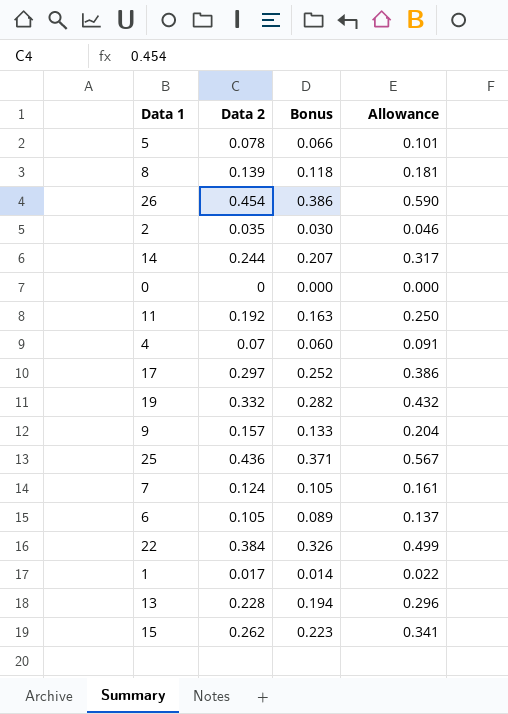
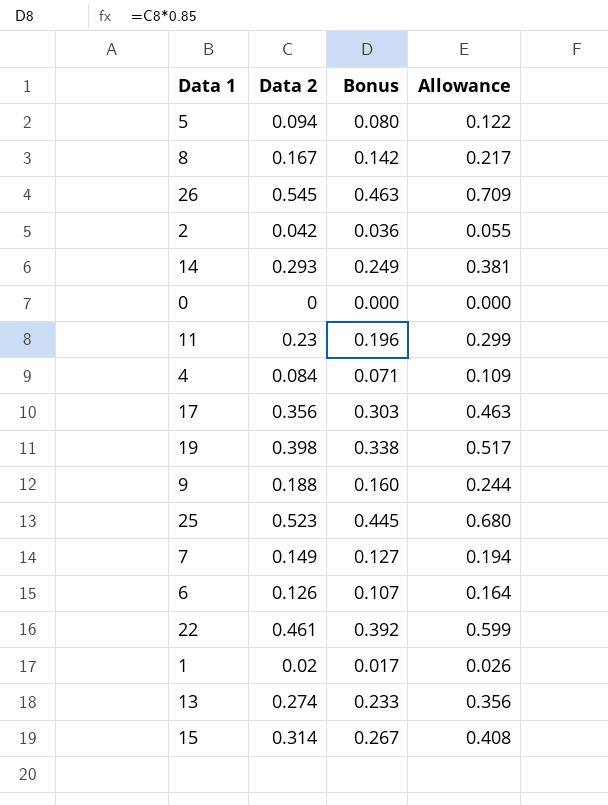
5 | Data 2: 0.078 -> 0.094
5 | Bonus: 0.066 -> 0.080
5 | Allowance: 0.101 -> 0.122
8 | Data 2: 0.139 -> 0.167
8 | Bonus: 0.118 -> 0.142
8 | Allowance: 0.181 -> 0.217
26 | Data 2: 0.454 -> 0.545
26 | Bonus: 0.386 -> 0.463
26 | Allowance: 0.590 -> 0.709
2 | Data 2: 0.035 -> 0.042
2 | Bonus: 0.030 -> 0.036
2 | Allowance: 0.046 -> 0.055
14 | Data 2: 0.244 -> 0.293
14 | Bonus: 0.207 -> 0.249
14 | Allowance: 0.317 -> 0.381
11 | Data 2: 0.192 -> 0.23
11 | Bonus: 0.163 -> 0.196
11 | Allowance: 0.250 -> 0.299
4 | Data 2: 0.07 -> 0.084
4 | Bonus: 0.060 -> 0.071
4 | Allowance: 0.091 -> 0.109
17 | Data 2: 0.297 -> 0.356
17 | Bonus: 0.252 -> 0.303
17 | Allowance: 0.386 -> 0.463
19 | Data 2: 0.332 -> 0.398
19 | Bonus: 0.282 -> 0.338
19 | Allowance: 0.432 -> 0.517
9 | Data 2: 0.157 -> 0.188
9 | Bonus: 0.133 -> 0.160
9 | Allowance: 0.204 -> 0.244
25 | Data 2: 0.436 -> 0.523
25 | Bonus: 0.371 -> 0.445
25 | Allowance: 0.567 -> 0.680
7 | Data 2: 0.124 -> 0.149
7 | Bonus: 0.105 -> 0.127
7 | Allowance: 0.161 -> 0.194
6 | Data 2: 0.105 -> 0.126
6 | Bonus: 0.089 -> 0.107
6 | Allowance: 0.137 -> 0.164
22 | Data 2: 0.384 -> 0.461
22 | Bonus: 0.326 -> 0.392
22 | Allowance: 0.499 -> 0.599
1 | Data 2: 0.017 -> 0.02
1 | Bonus: 0.014 -> 0.017
1 | Allowance: 0.022 -> 0.026
13 | Data 2: 0.228 -> 0.274
13 | Bonus: 0.194 -> 0.233
13 | Allowance: 0.296 -> 0.356
15 | Data 2: 0.262 -> 0.314
15 | Bonus: 0.223 -> 0.267
15 | Allowance: 0.341 -> 0.408

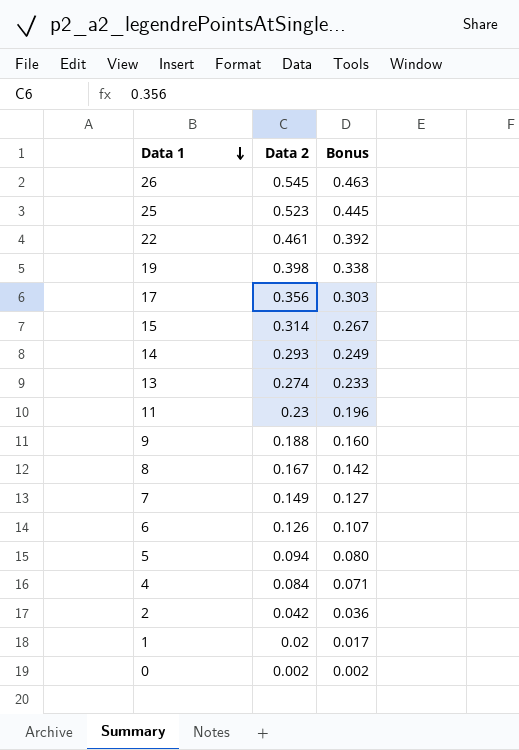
row order: none -> Data 1 descending
column Allowance | formula: [Data 2] * 1.3 -> none
0 | Data 2: 0 -> 0.002
0 | Bonus: 0.000 -> 0.002

